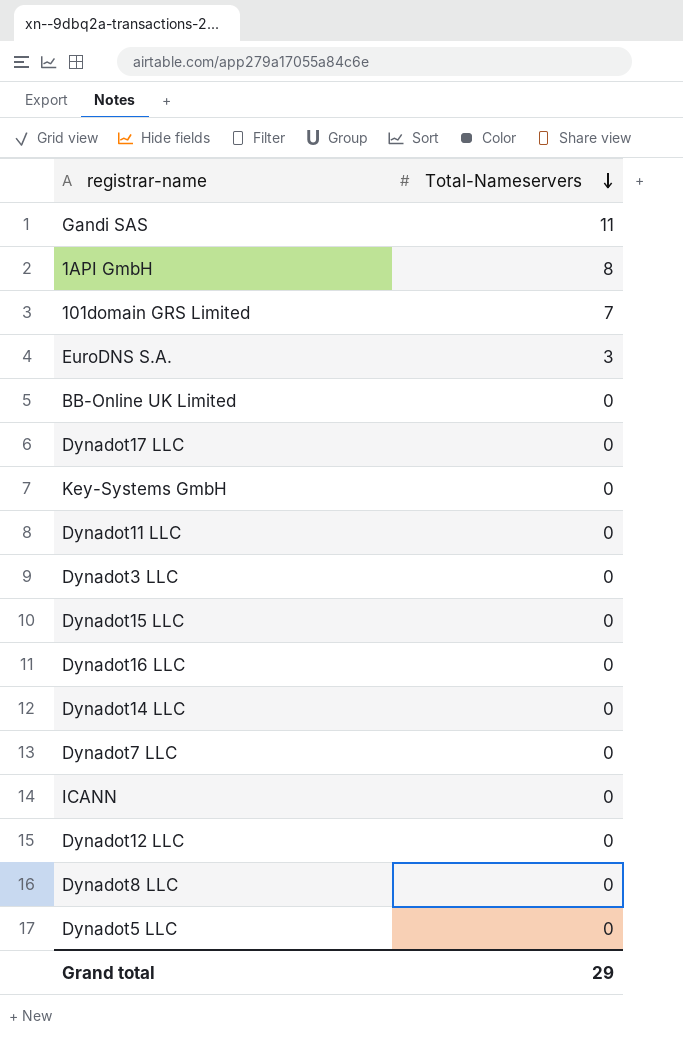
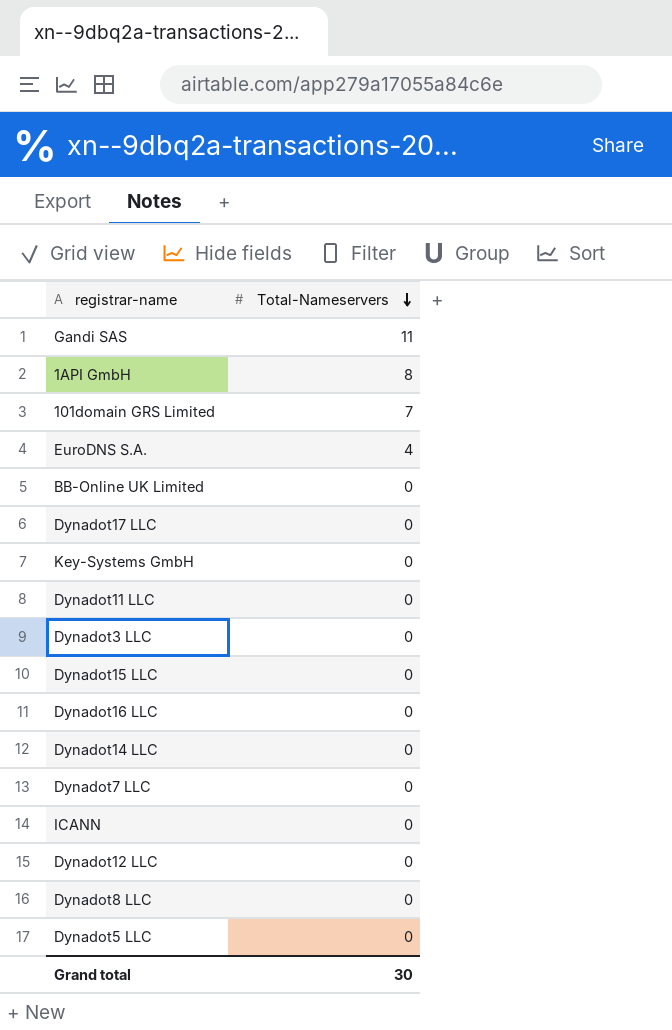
EuroDNS S.A. | Total-Nameservers: 3 -> 4
Grand total | Total-Nameservers: 29 -> 30

